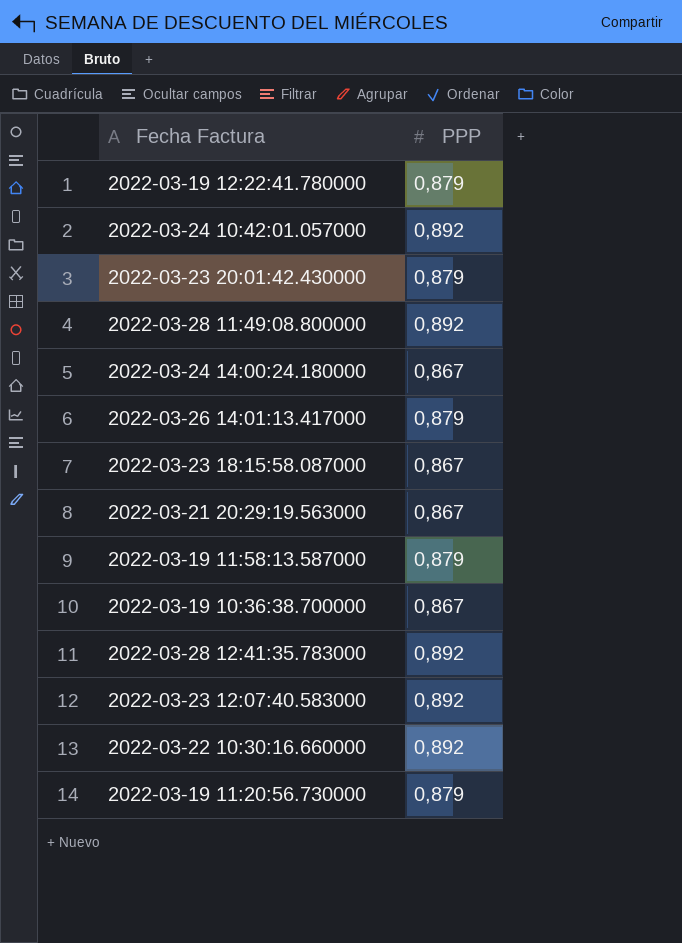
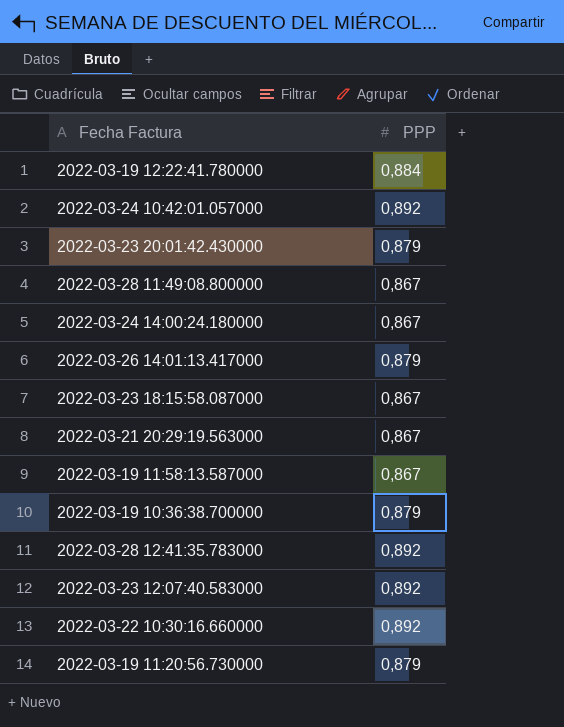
2022-03-19 12:22:41.780000 | PPP: 0,879 -> 0,884
2022-03-28 11:49:08.800000 | PPP: 0,892 -> 0,867
2022-03-19 11:58:13.587000 | PPP: 0,879 -> 0,867
2022-03-19 10:36:38.700000 | PPP: 0,867 -> 0,879

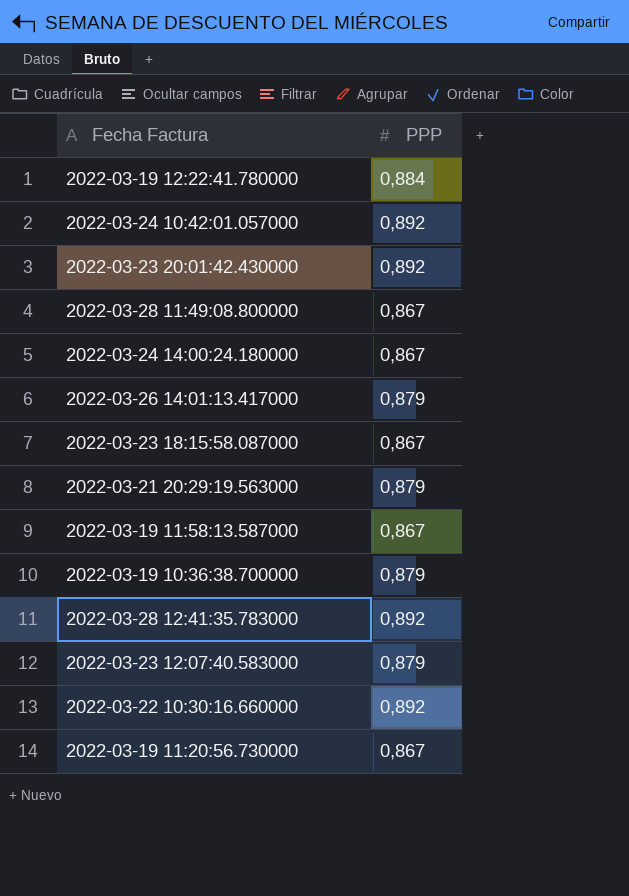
2022-03-23 20:01:42.430000 | PPP: 0,879 -> 0,892
2022-03-21 20:29:19.563000 | PPP: 0,867 -> 0,879
2022-03-23 12:07:40.583000 | PPP: 0,892 -> 0,879
2022-03-19 11:20:56.730000 | PPP: 0,879 -> 0,867

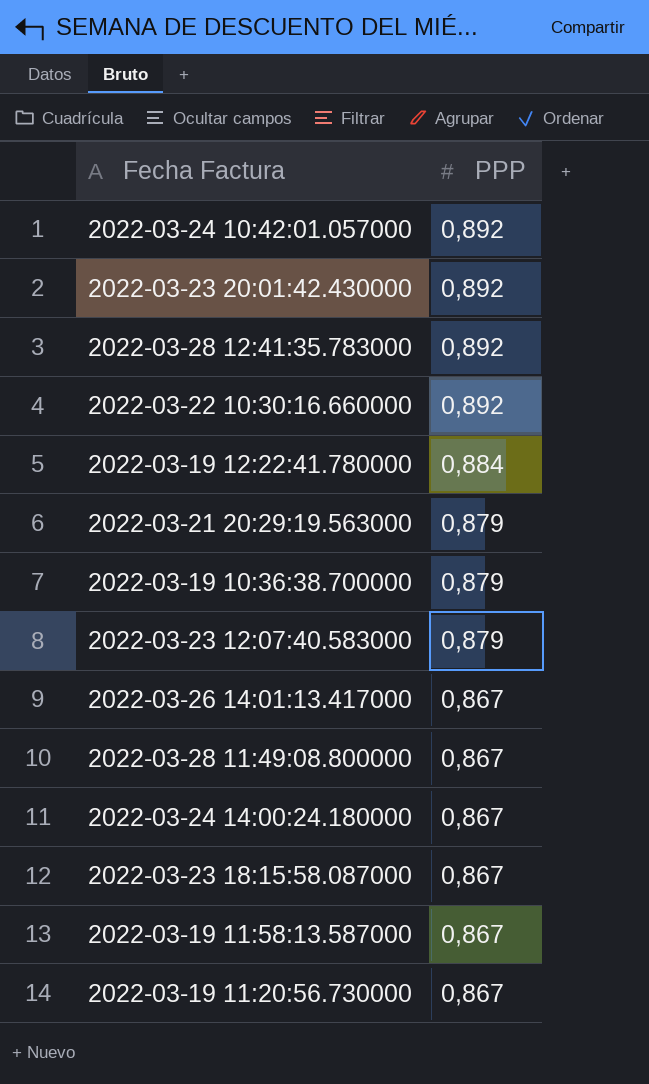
row order: none -> PPP descending
2022-03-26 14:01:13.417000 | PPP: 0,879 -> 0,867

